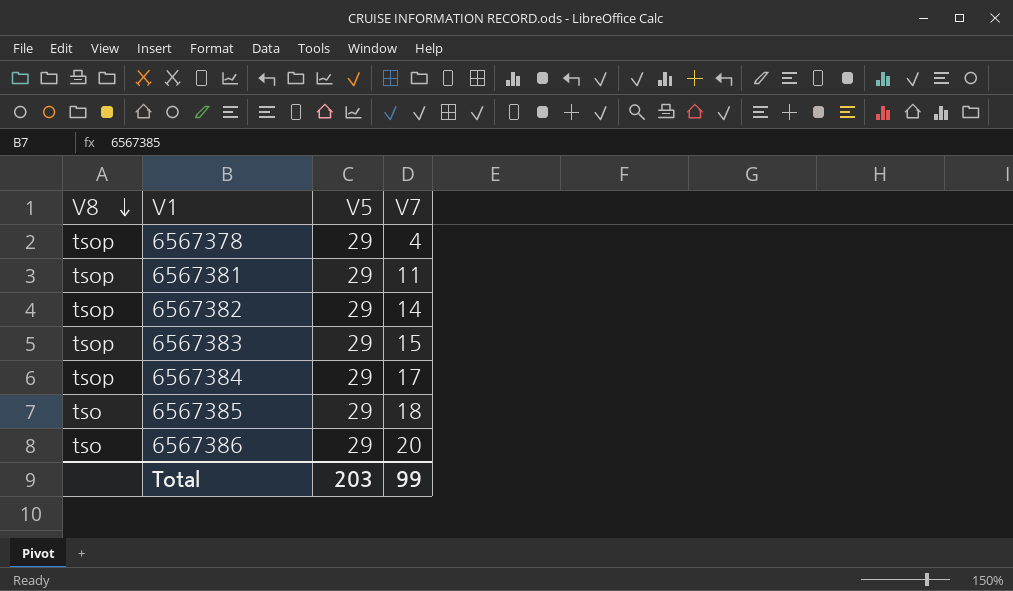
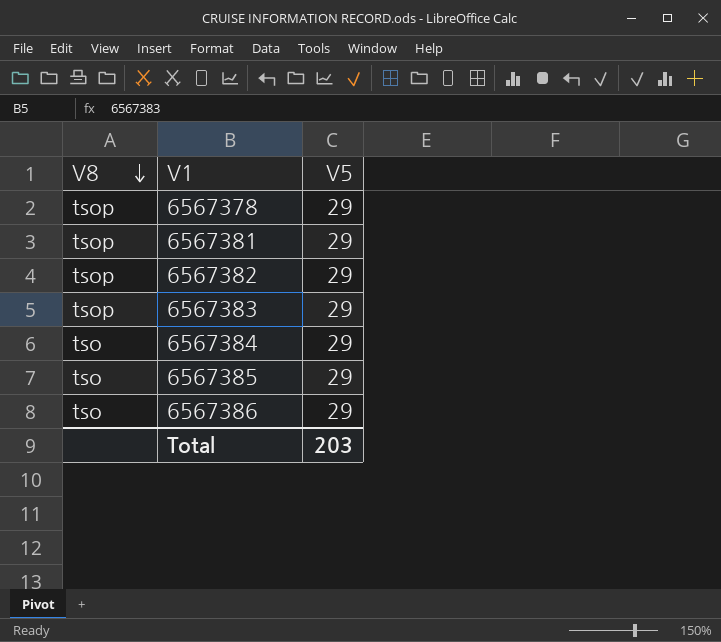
column V7 | position: 4 -> none
6567384 | V8: tsop -> tso

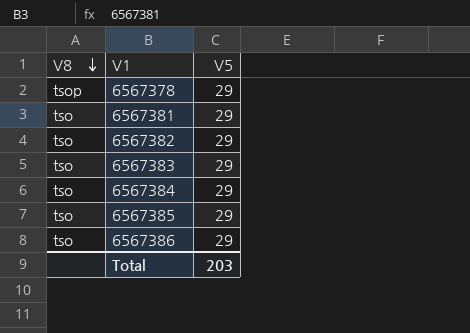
6567381 | V8: tsop -> tso
6567382 | V8: tsop -> tso
6567383 | V8: tsop -> tso

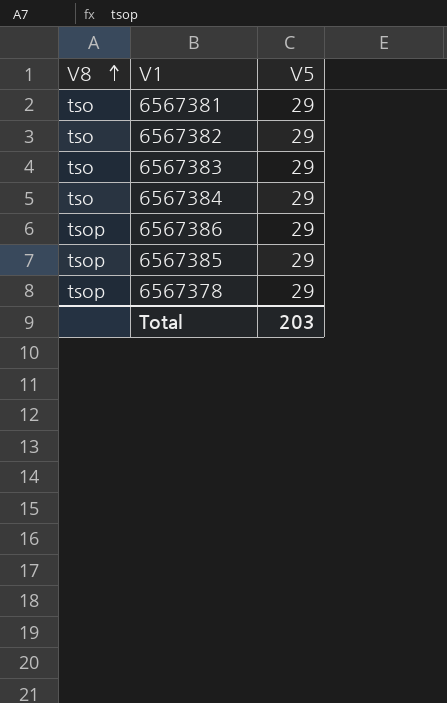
row order: V8 descending -> V8 ascending
6567386 | V8: tso -> tsop
6567385 | V8: tso -> tsop

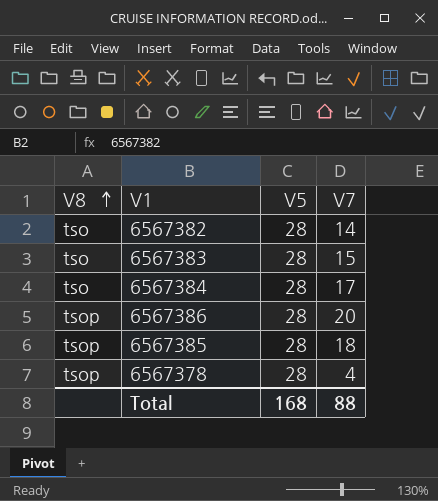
column V7 | position: none -> 4
row 6567381: tso | 29 -> none
6567382 | V5: 29 -> 28
6567383 | V5: 29 -> 28
6567384 | V5: 29 -> 28
6567386 | V5: 29 -> 28
6567385 | V5: 29 -> 28
6567378 | V5: 29 -> 28
Total | V5: 203 -> 168

